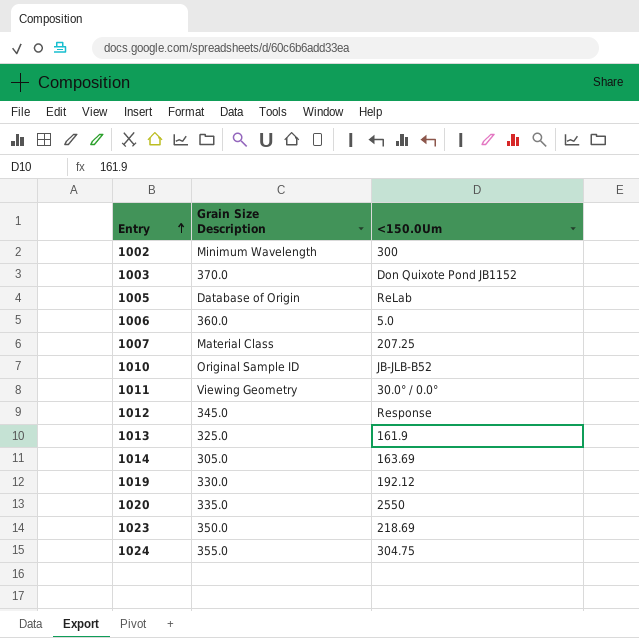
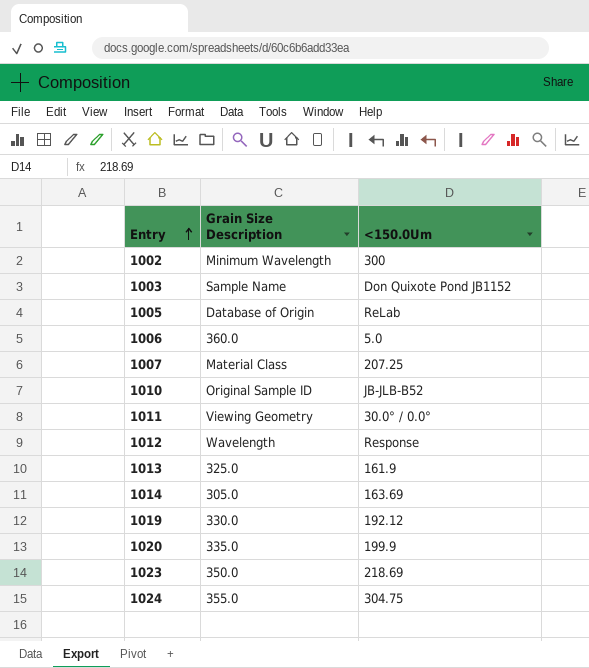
1003 | Grain Size Description: 370.0 -> Sample Name
1012 | Grain Size Description: 345.0 -> Wavelength
1020 | <150.0Um: 2550 -> 199.9

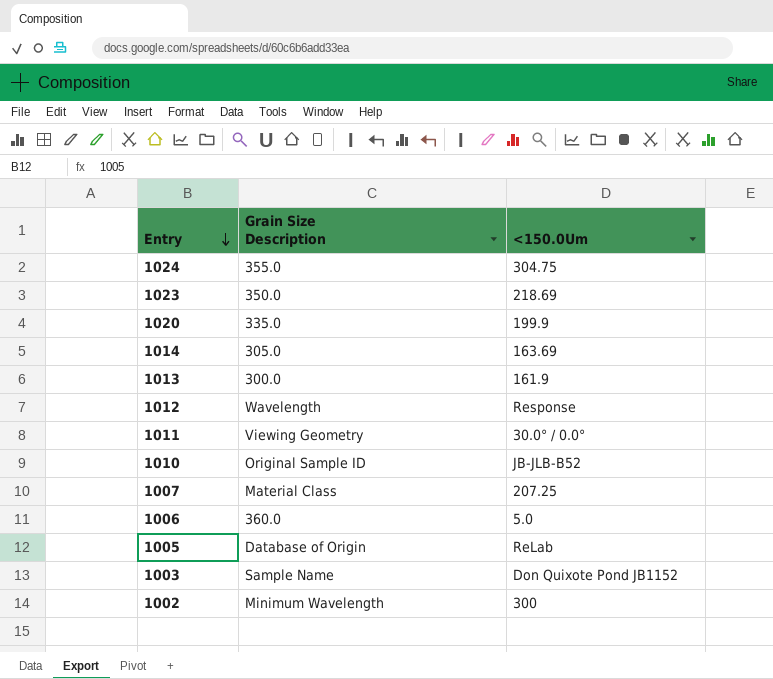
row order: Entry ascending -> Entry descending
row 1019: 330.0 | 192.12 -> none
1013 | Grain Size Description: 325.0 -> 300.0

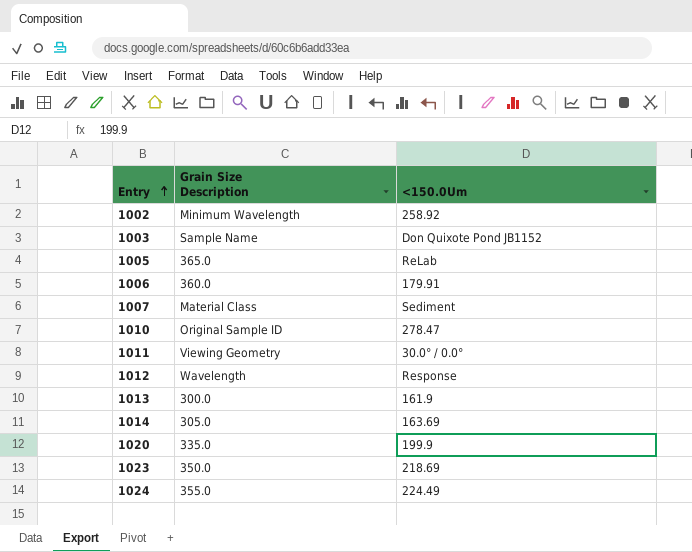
row order: Entry descending -> Entry ascending
1002 | <150.0Um: 300 -> 258.92
1005 | Grain Size Description: Database of Origin -> 365.0
1006 | <150.0Um: 5.0 -> 179.91
1007 | <150.0Um: 207.25 -> Sediment
1010 | <150.0Um: JB-JLB-B52 -> 278.47
1024 | <150.0Um: 304.75 -> 224.49

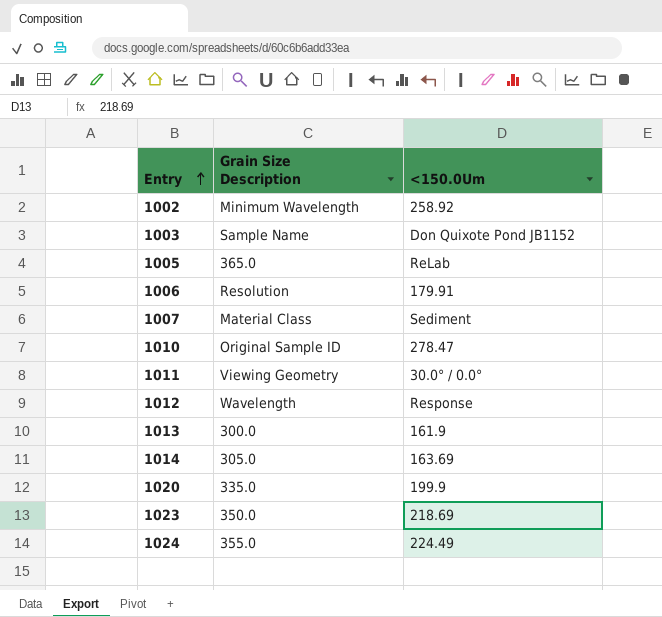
1006 | Grain Size Description: 360.0 -> Resolution

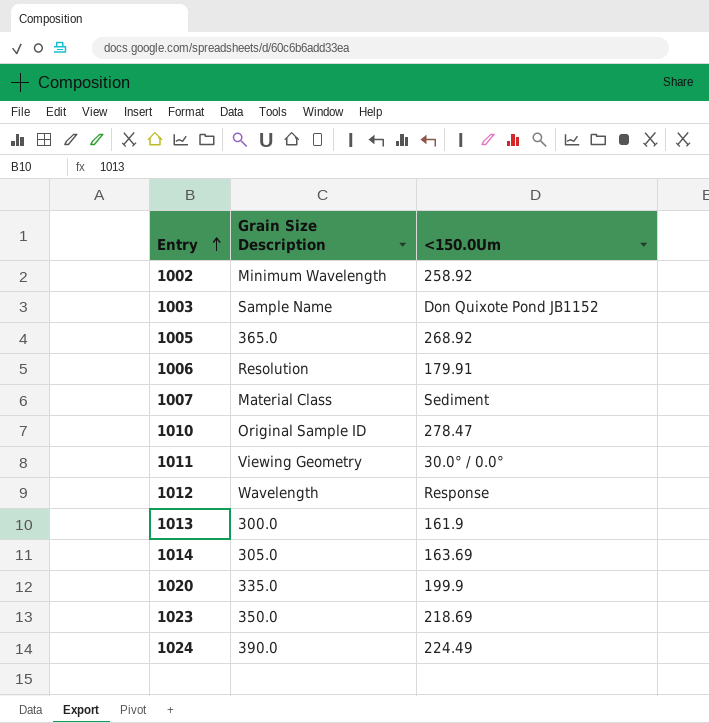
1005 | <150.0Um: ReLab -> 268.92
1024 | Grain Size Description: 355.0 -> 390.0

